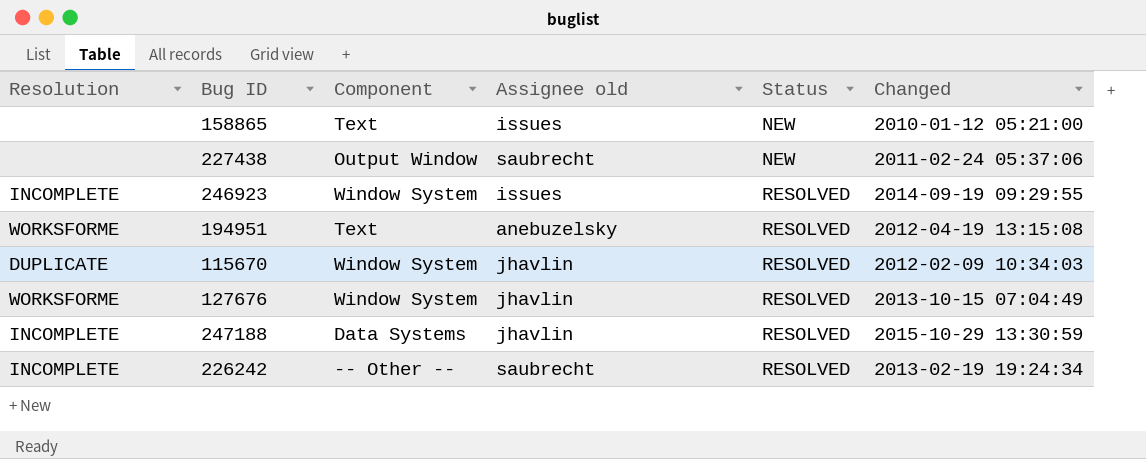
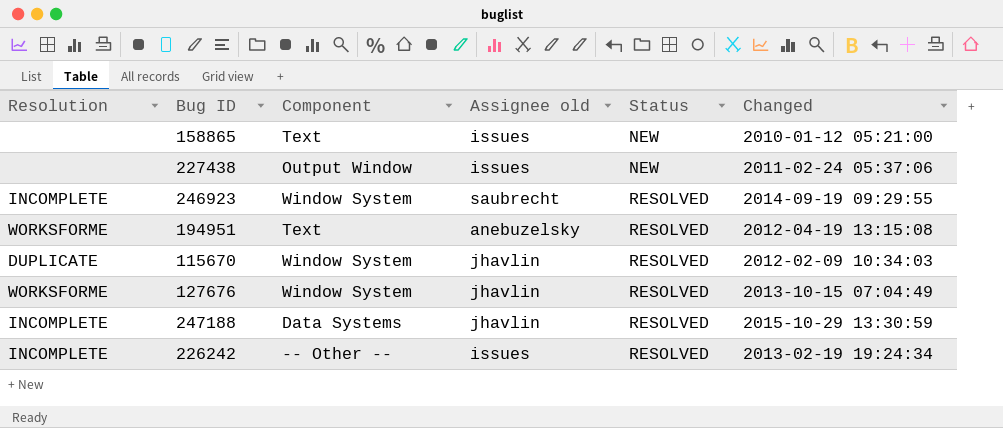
227438 | Assignee old: saubrecht -> issues
246923 | Assignee old: issues -> saubrecht
226242 | Assignee old: saubrecht -> issues

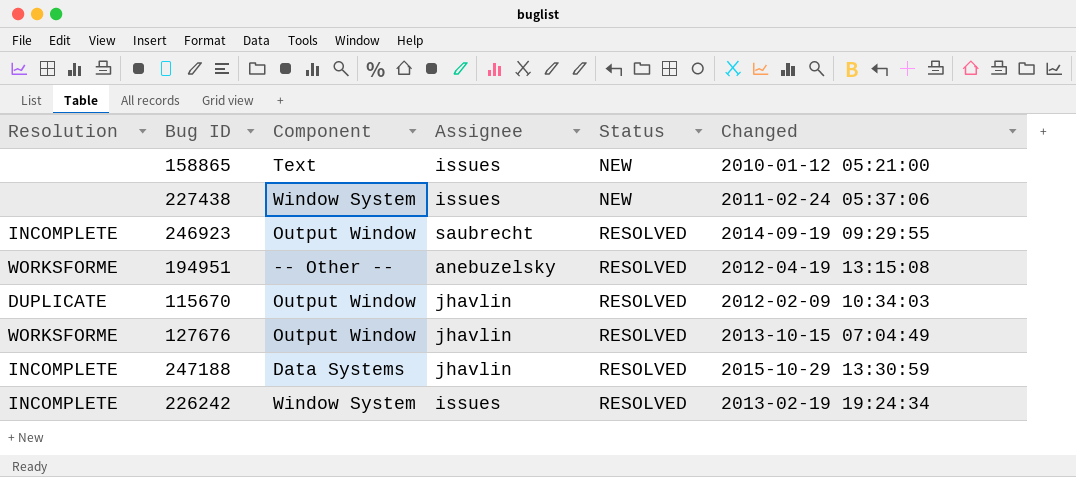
column name: Assignee old -> Assignee
227438 | Component: Output Window -> Window System
246923 | Component: Window System -> Output Window
194951 | Component: Text -> -- Other --
115670 | Component: Window System -> Output Window
127676 | Component: Window System -> Output Window
226242 | Component: -- Other -- -> Window System

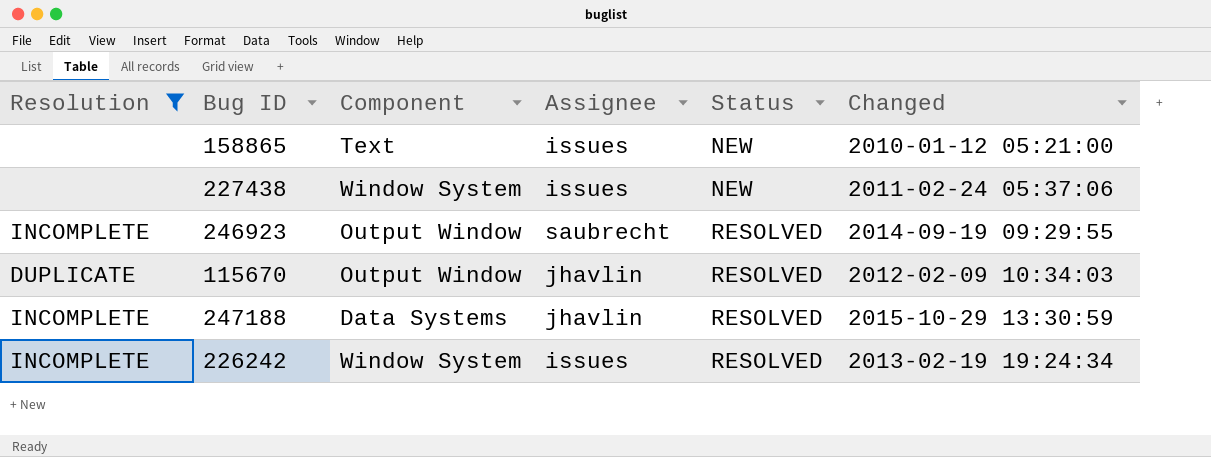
filter: none -> Resolution != WORKSFORME

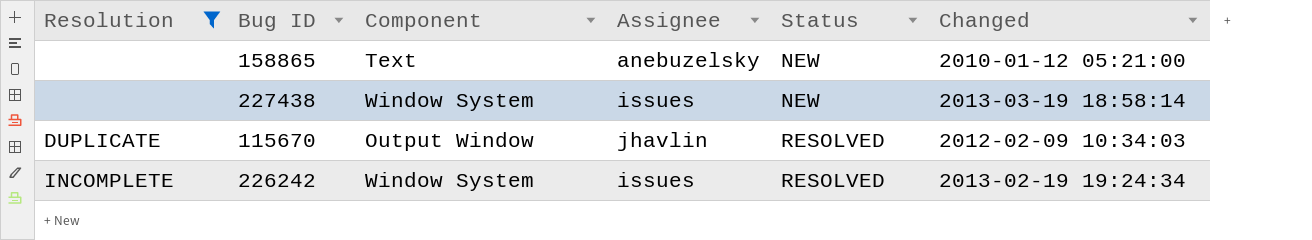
row 246923: INCOMPLETE | Output Window | saubrecht | RESOLVED | 2014-09-19 09:29:55 -> none
row 247188: INCOMPLETE | Data Systems | jhavlin | RESOLVED | 2015-10-29 13:30:59 -> none
158865 | Assignee: issues -> anebuzelsky
227438 | Changed: 2011-02-24 05:37:06 -> 2013-03-19 18:58:14

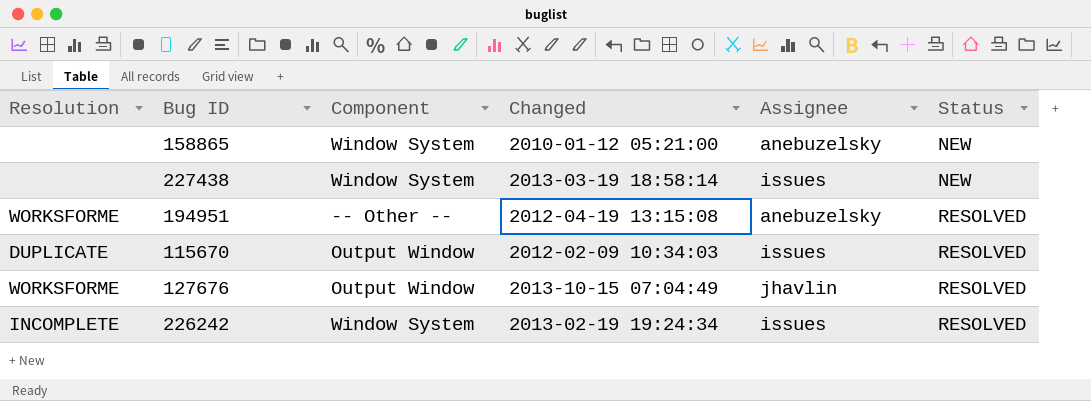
filter: Resolution != WORKSFORME -> none
column Changed | position: 6 -> 4
158865 | Component: Text -> Window System
115670 | Assignee: jhavlin -> issues

